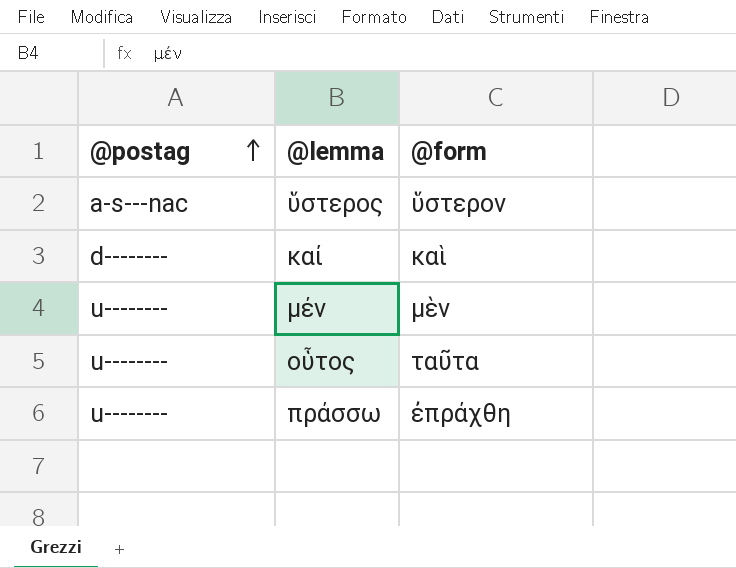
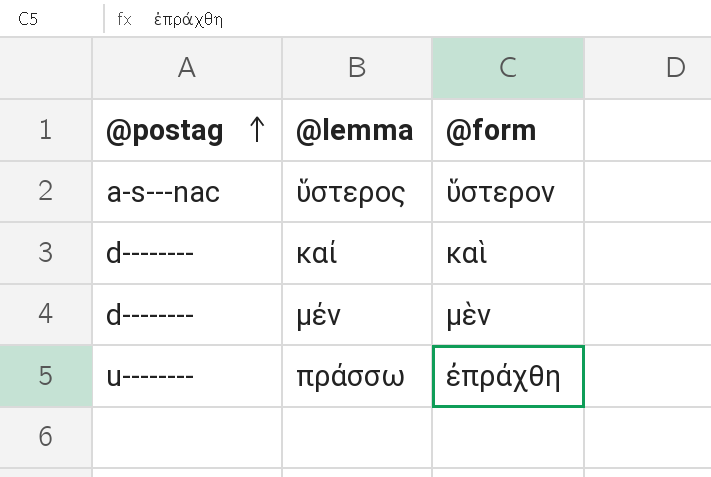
row οὗτος: u-------- | ταῦτα -> none
μέν | @postag: u-------- -> d--------

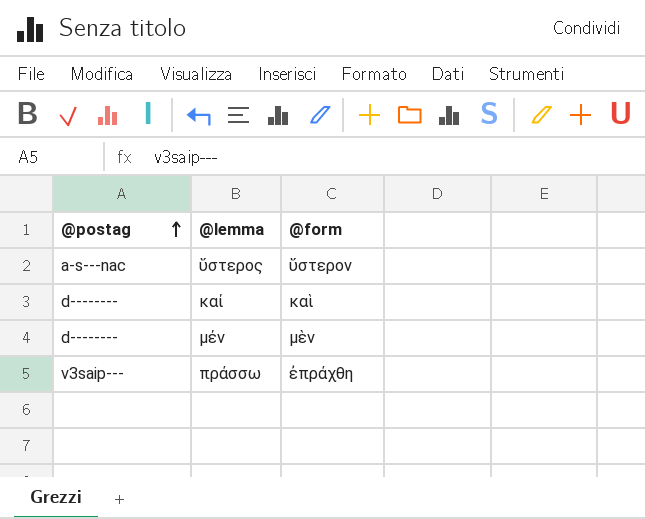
πράσσω | @postag: u-------- -> v3saip---

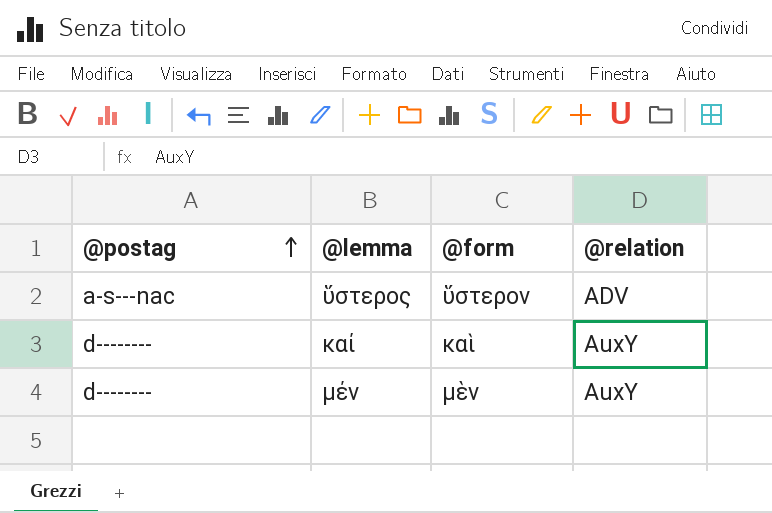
column @relation | position: none -> 4
row πράσσω: v3saip--- | ἐπράχθη -> none

